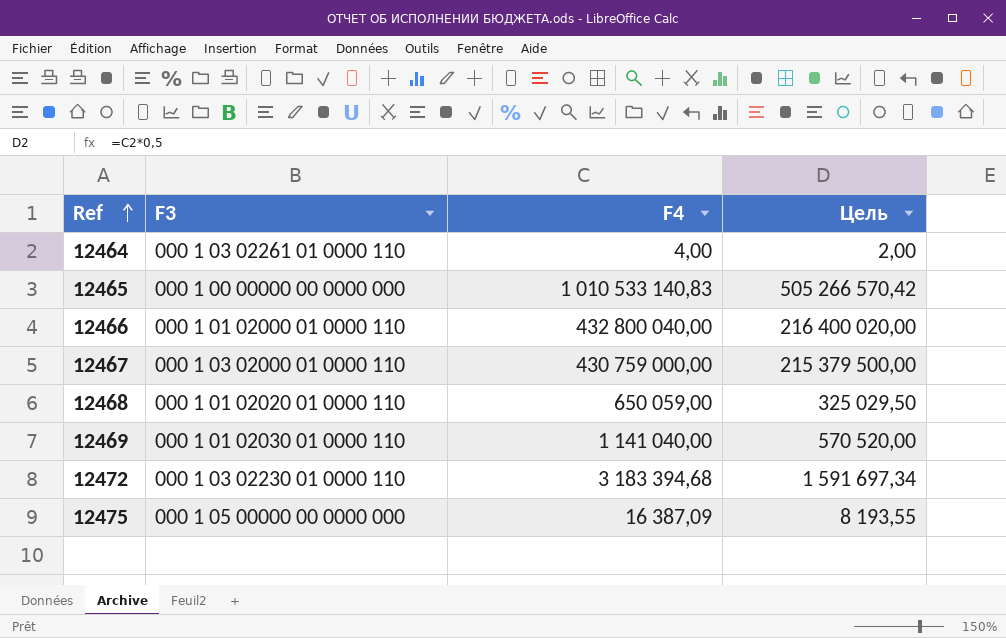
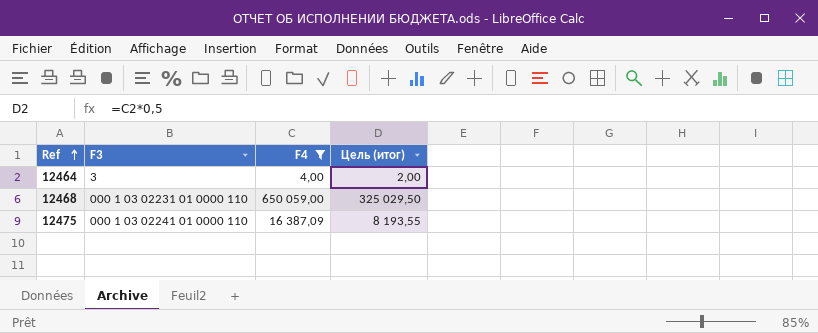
filter: none -> F4 <= 650 059,00
column name: Цель -> Цель (итог)
12464 | F3: 000 1 03 02261 01 0000 110 -> 3
12468 | F3: 000 1 01 02020 01 0000 110 -> 000 1 03 02231 01 0000 110
12475 | F3: 000 1 05 00000 00 0000 000 -> 000 1 03 02241 01 0000 110

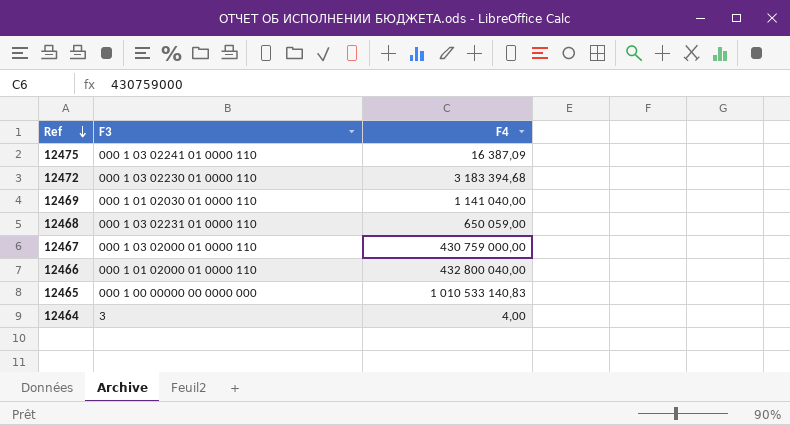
filter: F4 <= 650 059,00 -> none
row order: Ref ascending -> Ref descending
column Цель (итог) | formula: [F4] * 0,5 -> none

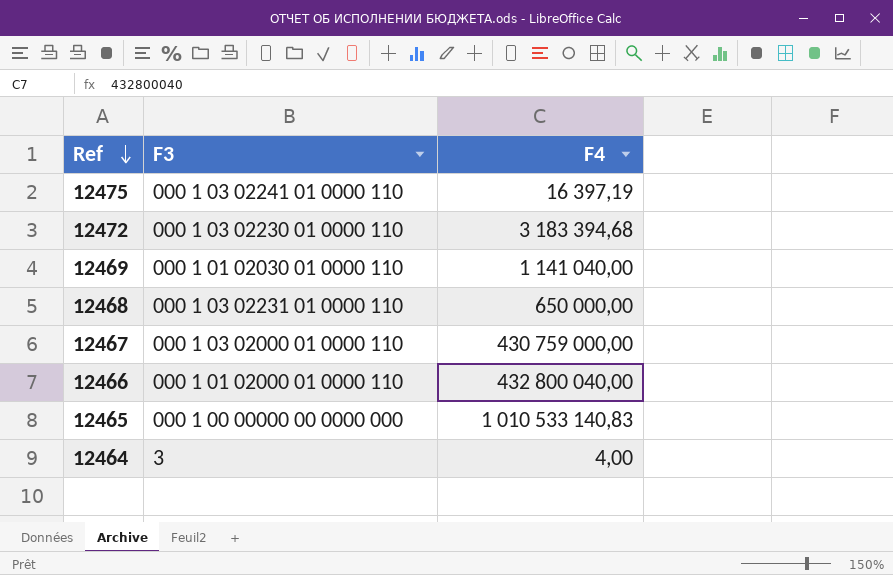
12475 | F4: 16 387,09 -> 16 397,19
12468 | F4: 650 059,00 -> 650 000,00

